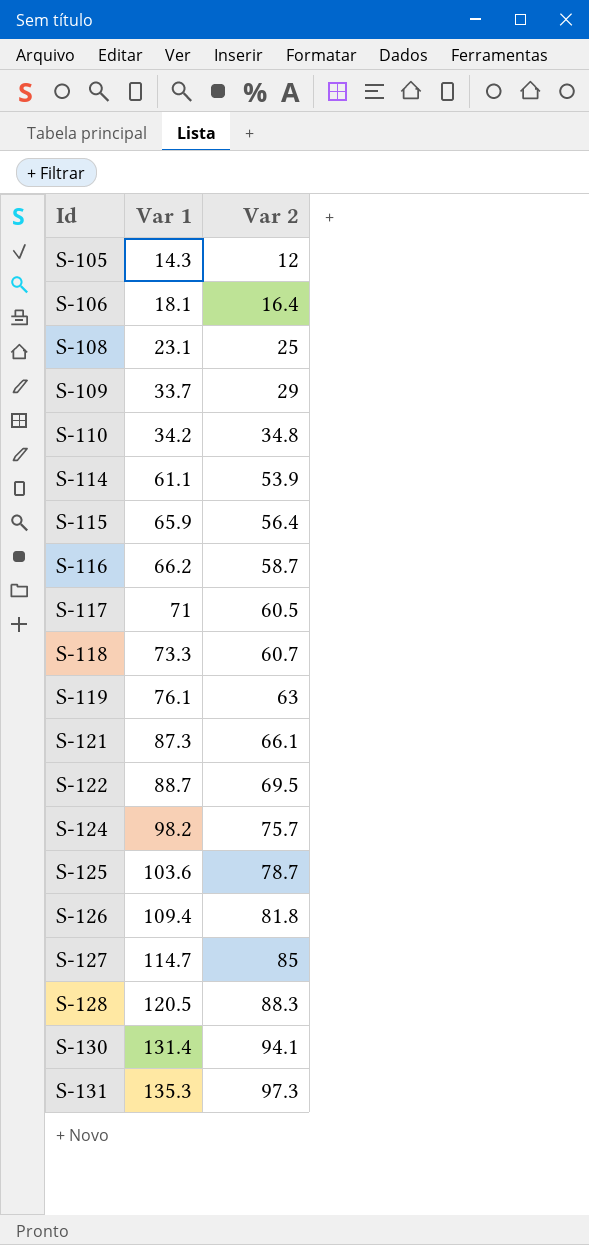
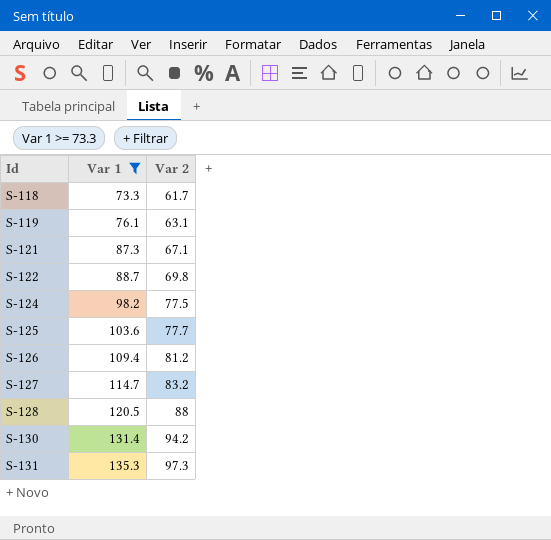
filter: none -> Var 1 >= 73.3
S-118 | Var 2: 60.7 -> 61.7
S-119 | Var 2: 63 -> 63.1
S-121 | Var 2: 66.1 -> 67.1
S-122 | Var 2: 69.5 -> 69.8
S-124 | Var 2: 75.7 -> 77.5
S-125 | Var 2: 78.7 -> 77.7
S-126 | Var 2: 81.8 -> 81.2
S-127 | Var 2: 85 -> 83.2
S-128 | Var 2: 88.3 -> 88
S-130 | Var 2: 94.1 -> 94.2

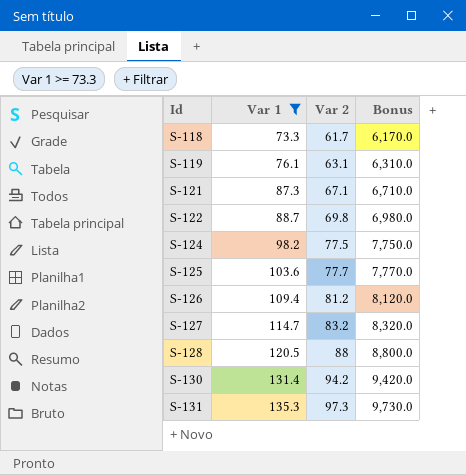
column Bonus | formula: none -> [Var 2] * 100

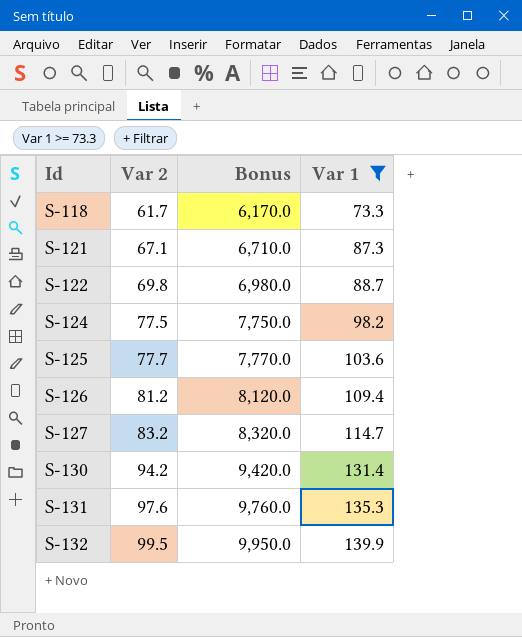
column Var 1 | position: 2 -> 4
row S-119: 76.1 | 63.1 | 6,310.0 -> none
row S-128: 120.5 | 88 | 8,800.0 -> none
S-131 | Var 2: 97.3 -> 97.6
S-131 | Bonus: 9,730.0 -> 9,760.0
row S-132: none -> 99.5 | 9,950.0 | 139.9

